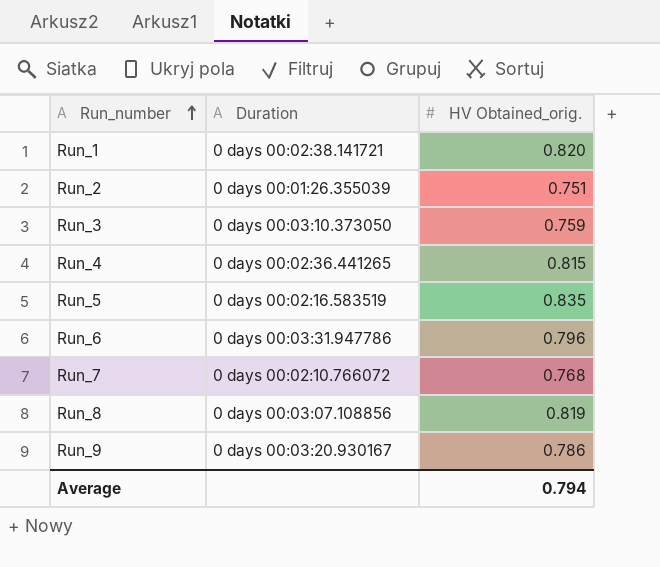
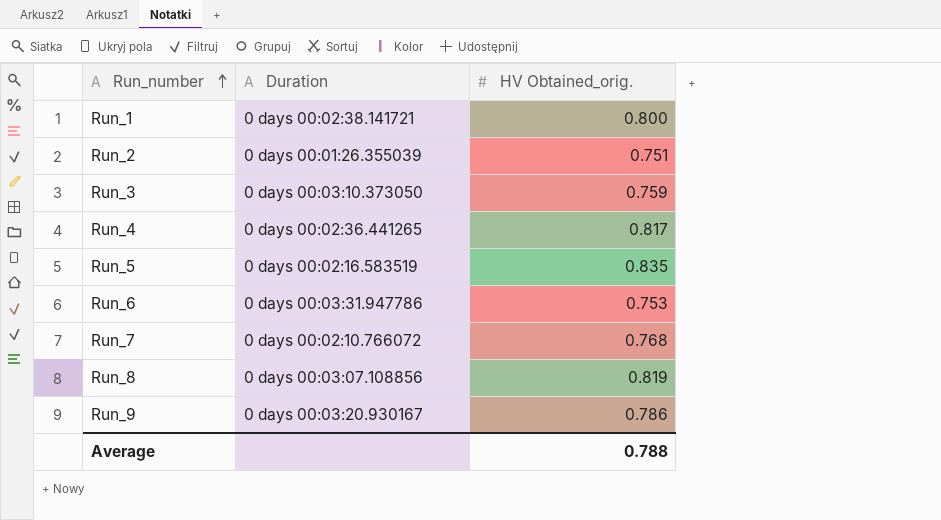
Run_1 | HV Obtained_orig.: 0.820 -> 0.800
Run_4 | HV Obtained_orig.: 0.815 -> 0.817
Run_6 | HV Obtained_orig.: 0.796 -> 0.753
Average | HV Obtained_orig.: 0.794 -> 0.788

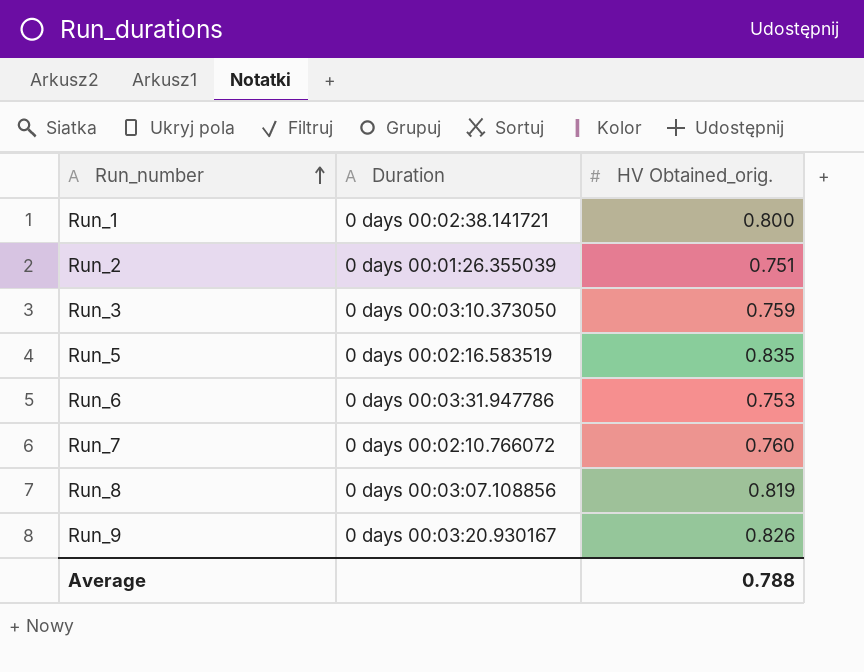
row Run_4: 0 days 00:02:36.441265 | 0.817 -> none
Run_7 | HV Obtained_orig.: 0.768 -> 0.760
Run_9 | HV Obtained_orig.: 0.786 -> 0.826

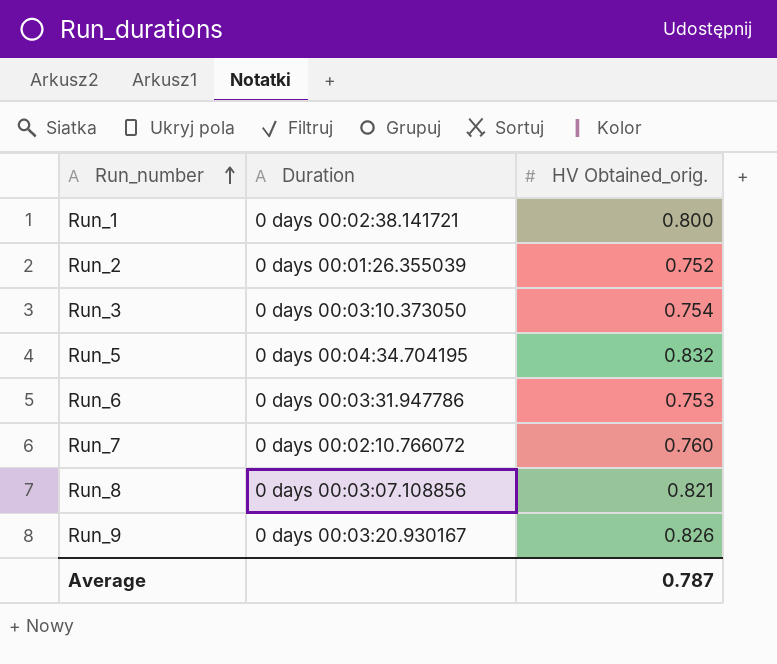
Run_2 | HV Obtained_orig.: 0.751 -> 0.752
Run_3 | HV Obtained_orig.: 0.759 -> 0.754
Run_5 | Duration: 0 days 00:02:16.583519 -> 0 days 00:04:34.704195
Run_5 | HV Obtained_orig.: 0.835 -> 0.832
Run_8 | HV Obtained_orig.: 0.819 -> 0.821
Average | HV Obtained_orig.: 0.788 -> 0.787

